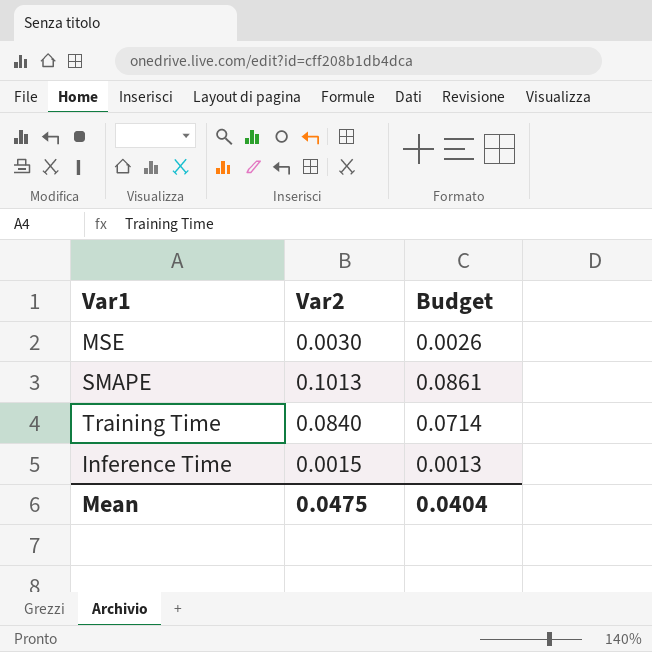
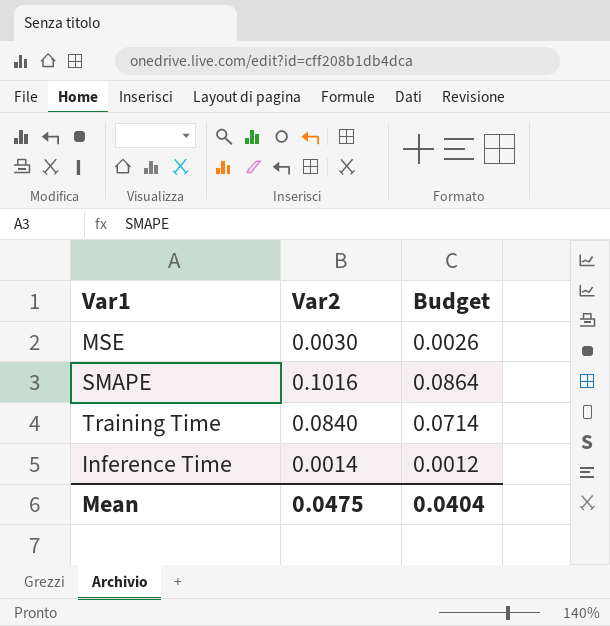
SMAPE | Var2: 0.1013 -> 0.1016
SMAPE | Budget: 0.0861 -> 0.0864
Inference Time | Var2: 0.0015 -> 0.0014
Inference Time | Budget: 0.0013 -> 0.0012

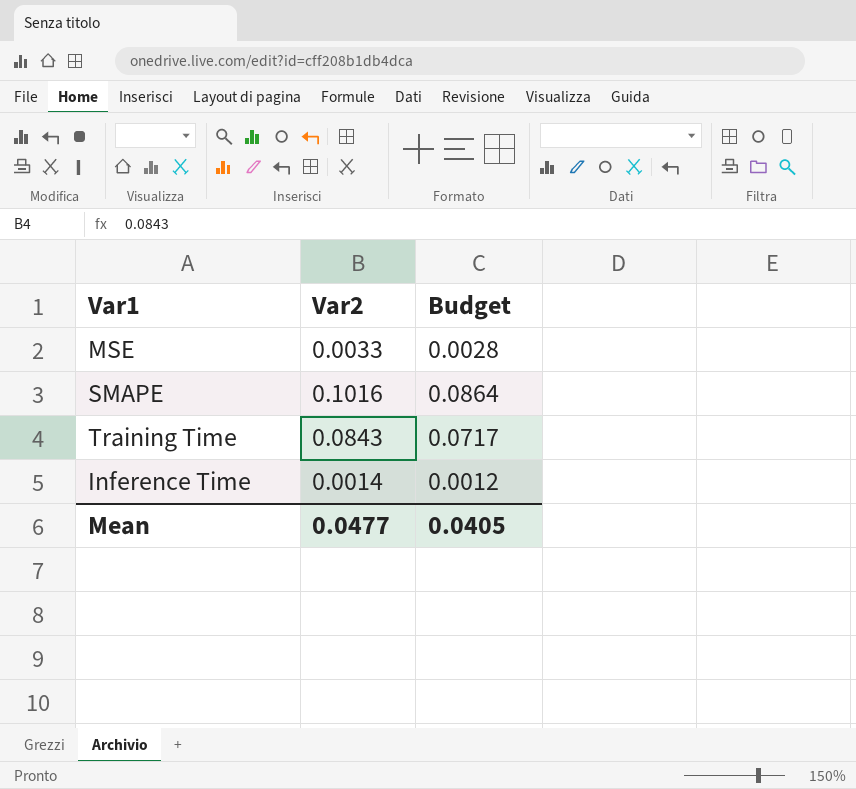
MSE | Var2: 0.0030 -> 0.0033
MSE | Budget: 0.0026 -> 0.0028
Training Time | Var2: 0.0840 -> 0.0843
Training Time | Budget: 0.0714 -> 0.0717
Mean | Var2: 0.0475 -> 0.0477
Mean | Budget: 0.0404 -> 0.0405

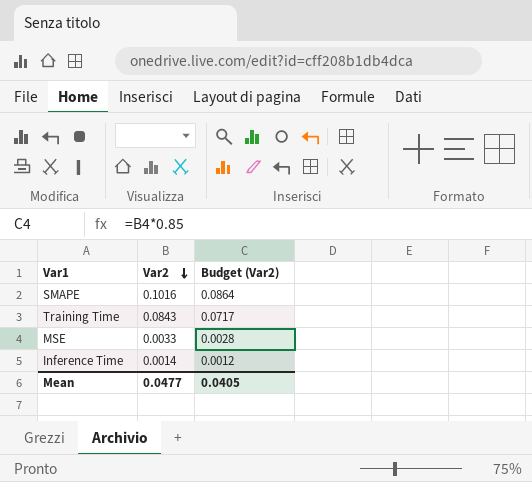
row order: none -> Var2 descending
column name: Budget -> Budget (Var2)

